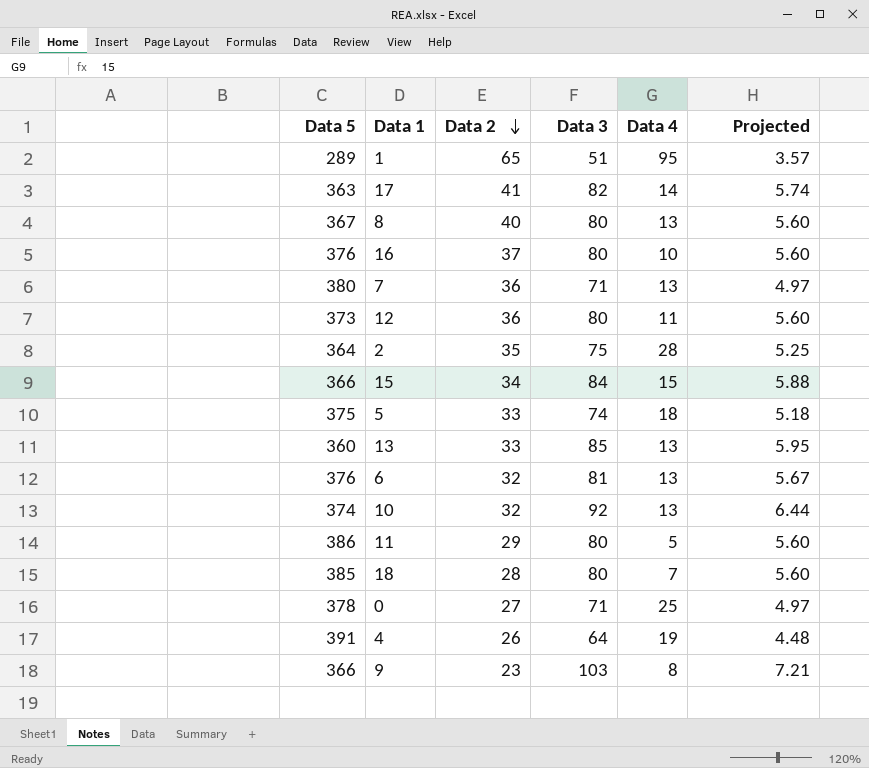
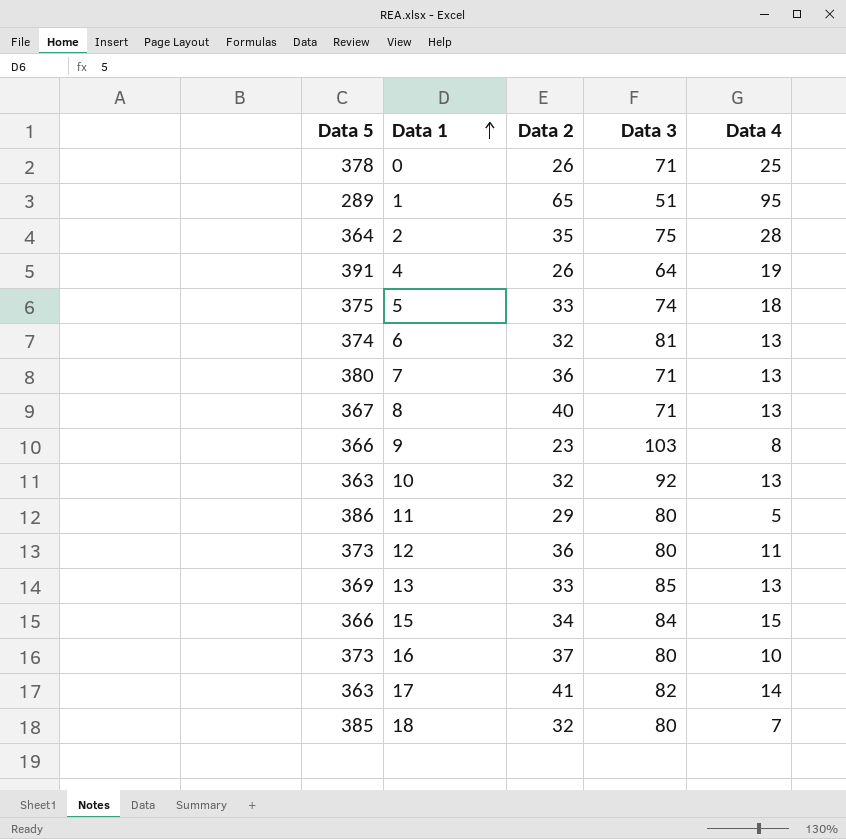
row order: Data 2 descending -> Data 1 ascending
column Projected | formula: [Data 3] * 0.07 -> none
0 | Data 2: 27 -> 26
6 | Data 5: 376 -> 374
8 | Data 3: 80 -> 71
10 | Data 5: 374 -> 363
13 | Data 5: 360 -> 369
16 | Data 5: 376 -> 373
18 | Data 2: 28 -> 32

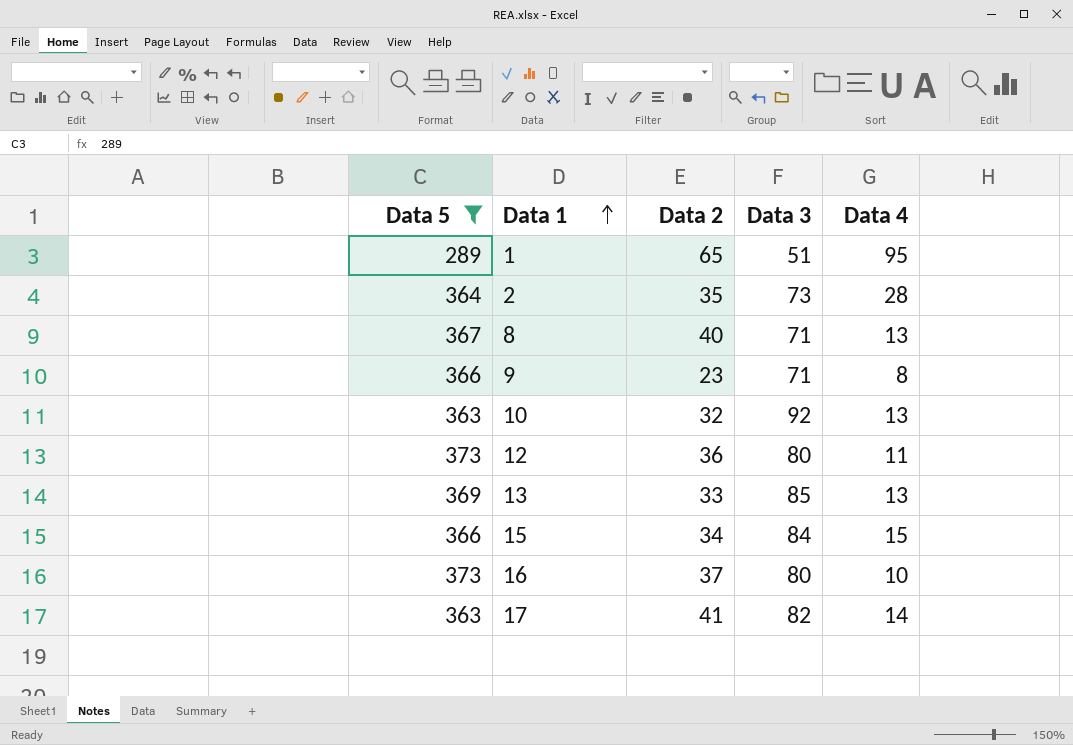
filter: none -> Data 5 <= 373
2 | Data 3: 75 -> 73
9 | Data 3: 103 -> 71

